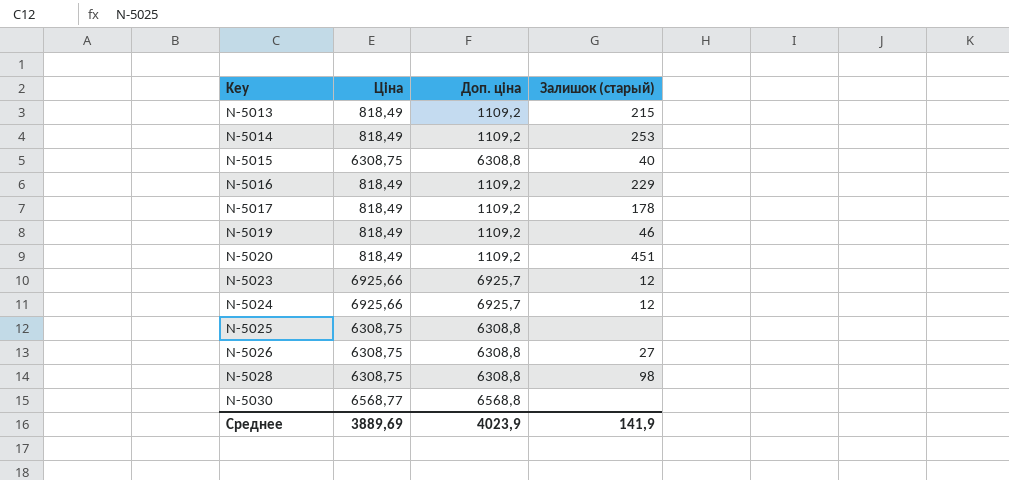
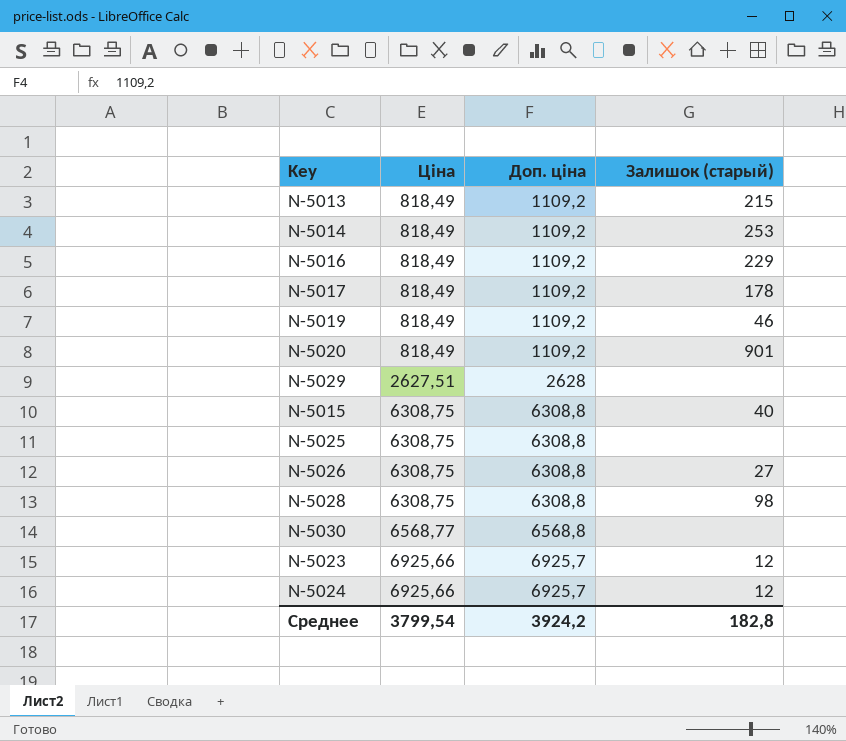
row order: Key ascending -> Ціна ascending
N-5020 | Залишок (старый): 451 -> 901
row N-5029: none -> 2627,51 | 2628 | none
Среднее | Ціна: 3889,69 -> 3799,54
Среднее | Доп. ціна: 4023,9 -> 3924,2
Среднее | Залишок (старый): 141,9 -> 182,8

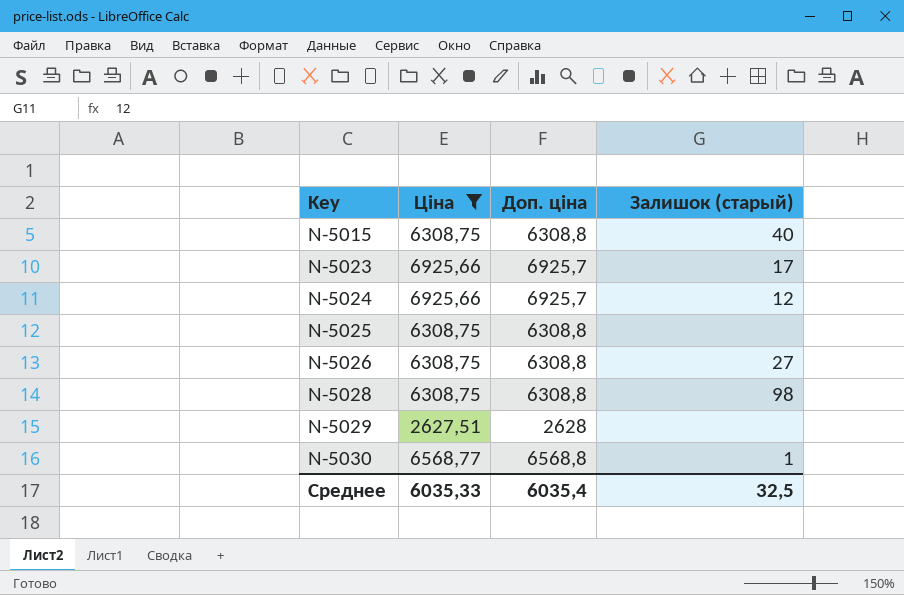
filter: none -> Ціна != 818,49
row order: Ціна ascending -> Key ascending
N-5023 | Залишок (старый): 12 -> 17
N-5030 | Залишок (старый): none -> 1
Среднее | Ціна: 3799,54 -> 6035,33
Среднее | Доп. ціна: 3924,2 -> 6035,4
Среднее | Залишок (старый): 182,8 -> 32,5

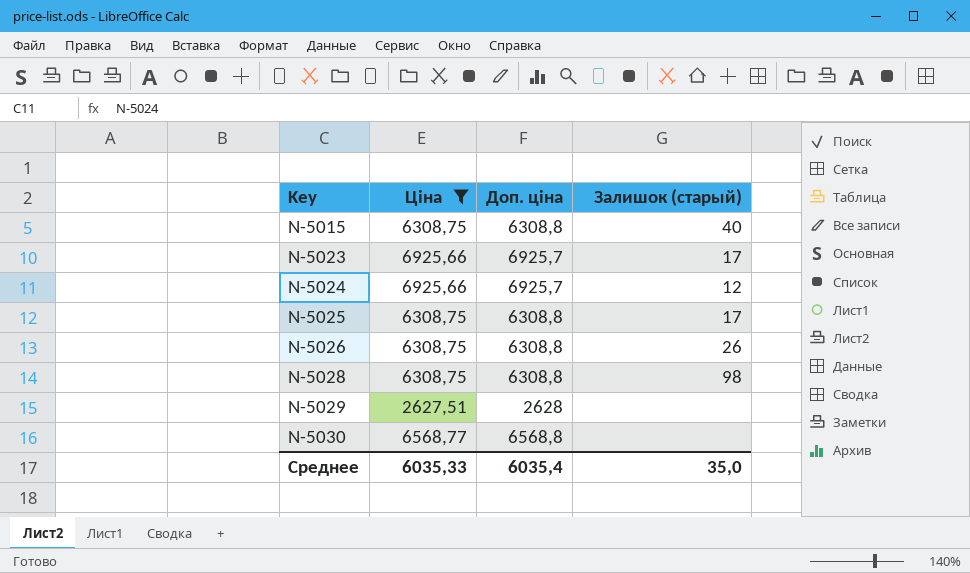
N-5025 | Залишок (старый): none -> 17
N-5026 | Залишок (старый): 27 -> 26
N-5030 | Залишок (старый): 1 -> none
Среднее | Залишок (старый): 32,5 -> 35,0

